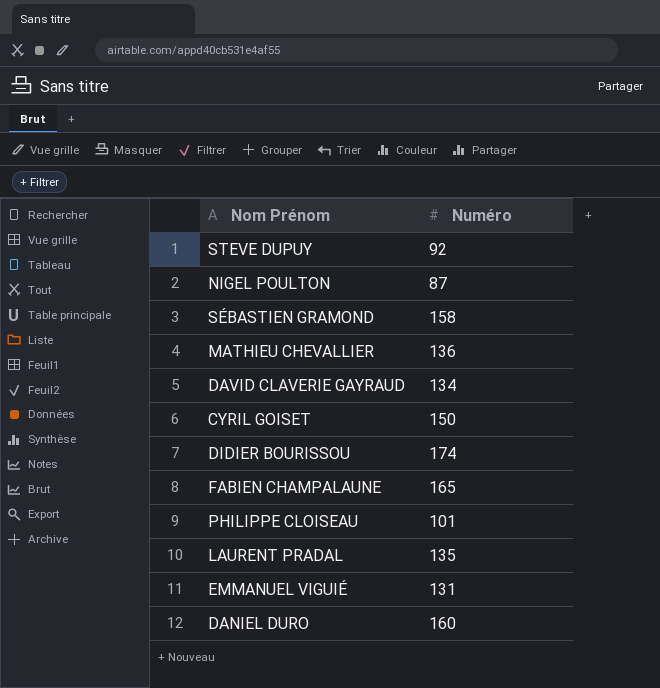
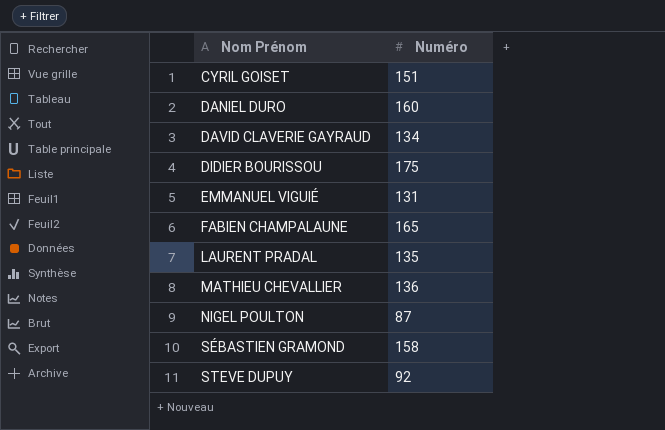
row order: none -> Nom Prénom ascending
row PHILIPPE CLOISEAU: 101 -> none
CYRIL GOISET | Numéro: 150 -> 151
DIDIER BOURISSOU | Numéro: 174 -> 175

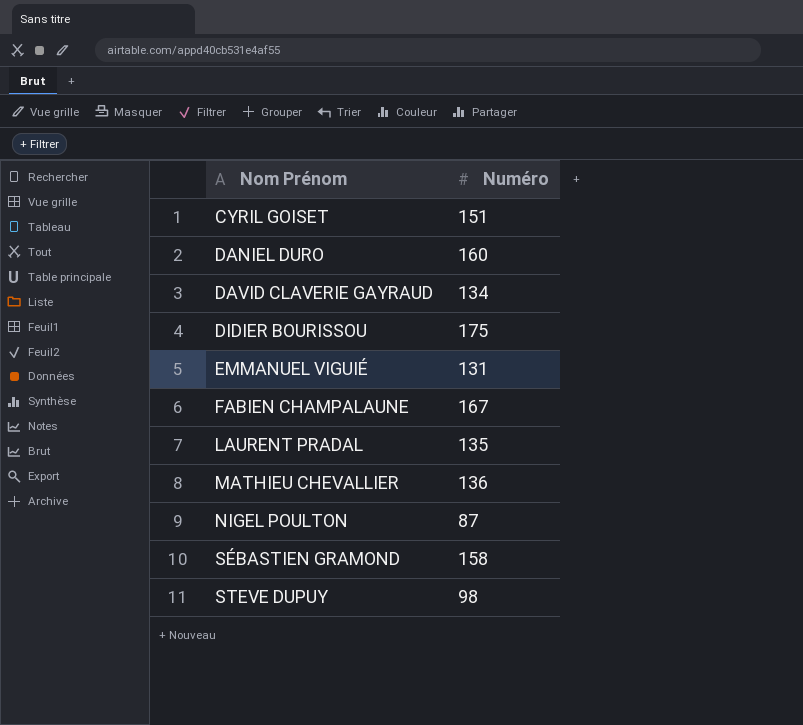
FABIEN CHAMPALAUNE | Numéro: 165 -> 167
STEVE DUPUY | Numéro: 92 -> 98

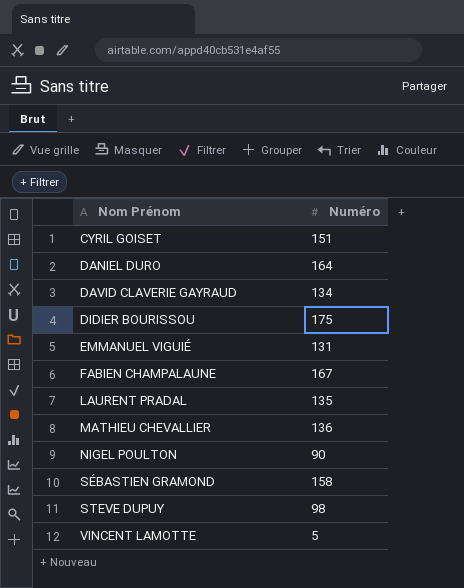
DANIEL DURO | Numéro: 160 -> 164
NIGEL POULTON | Numéro: 87 -> 90
row VINCENT LAMOTTE: none -> 5

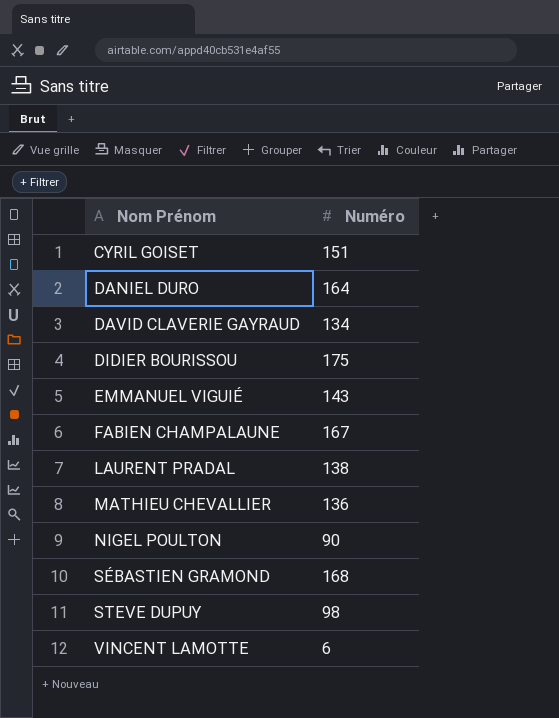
EMMANUEL VIGUIÉ | Numéro: 131 -> 143
LAURENT PRADAL | Numéro: 135 -> 138
SÉBASTIEN GRAMOND | Numéro: 158 -> 168
VINCENT LAMOTTE | Numéro: 5 -> 6

